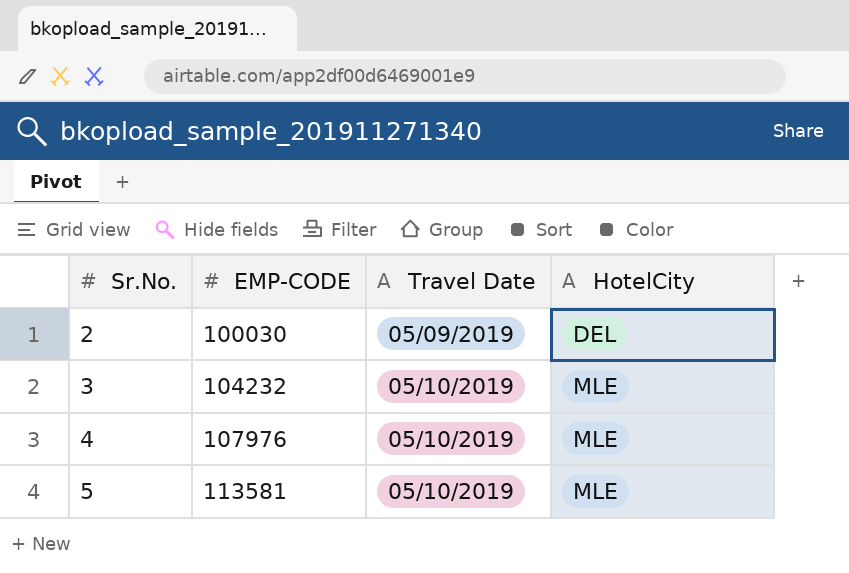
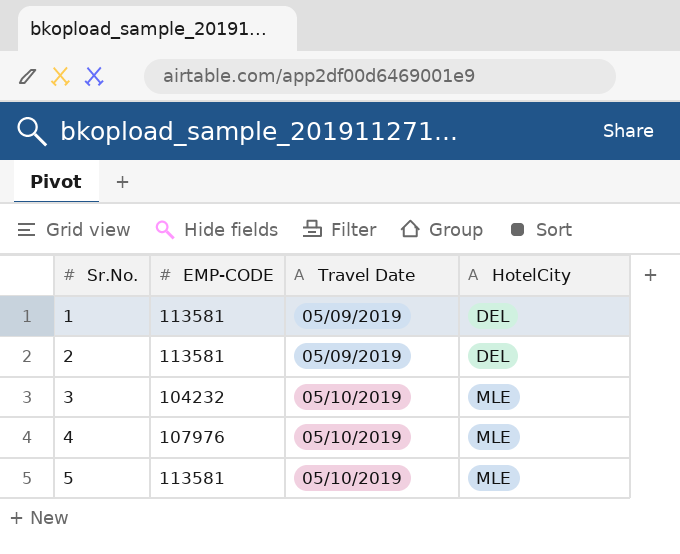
row 1: none -> 113581 | 05/09/2019 | DEL
2 | EMP-CODE: 100030 -> 113581

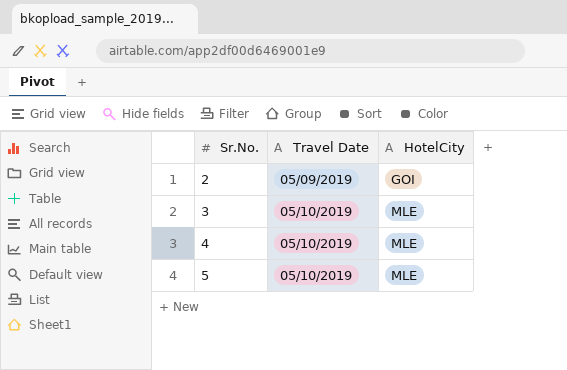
column EMP-CODE | position: 2 -> none
row 1: 113581 | 05/09/2019 | DEL -> none
2 | HotelCity: DEL -> GOI

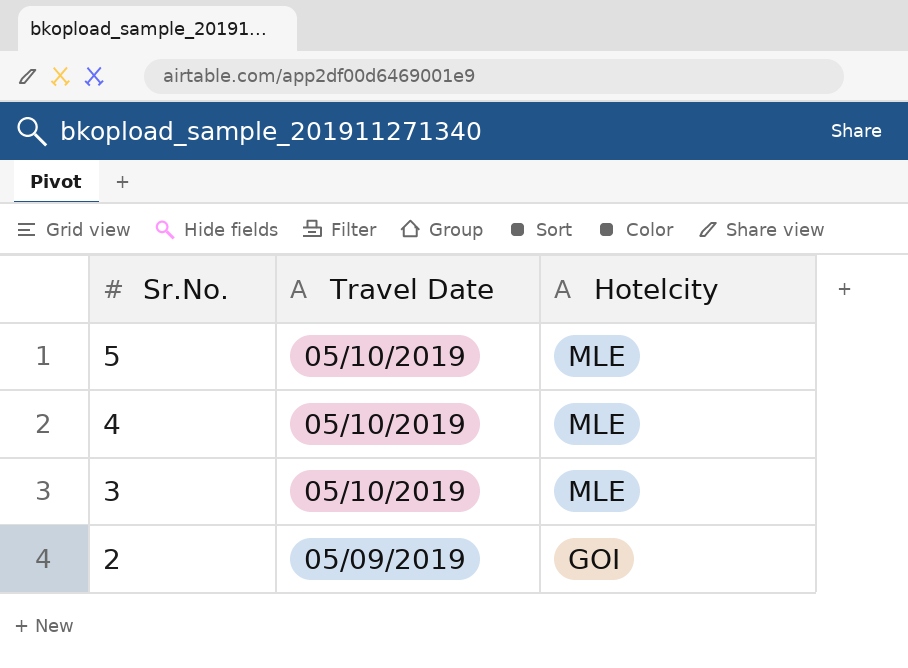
row order: Sr.No. ascending -> Sr.No. descending
column name: HotelCity -> Hotelcity

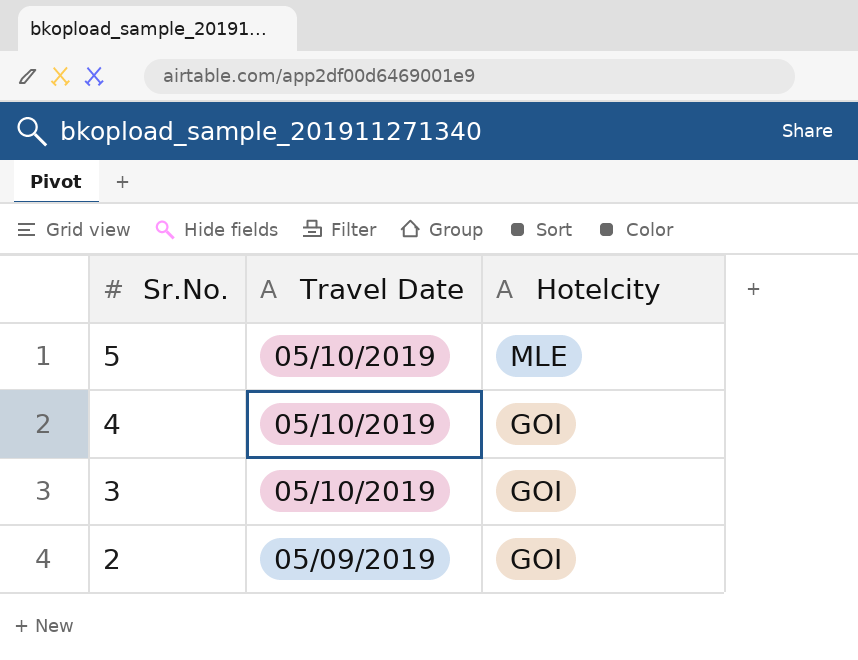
4 | Hotelcity: MLE -> GOI
3 | Hotelcity: MLE -> GOI

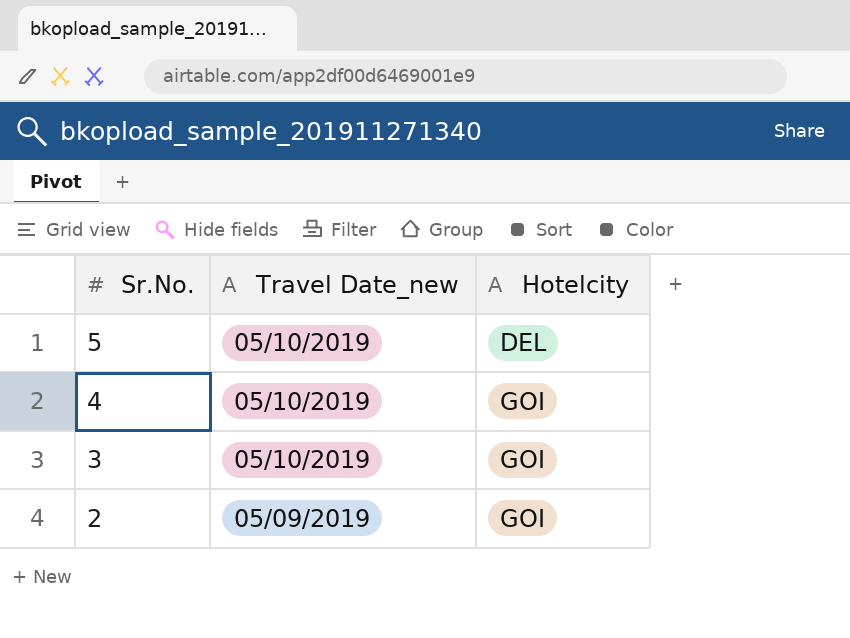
column name: Travel Date -> Travel Date_new
5 | Hotelcity: MLE -> DEL

